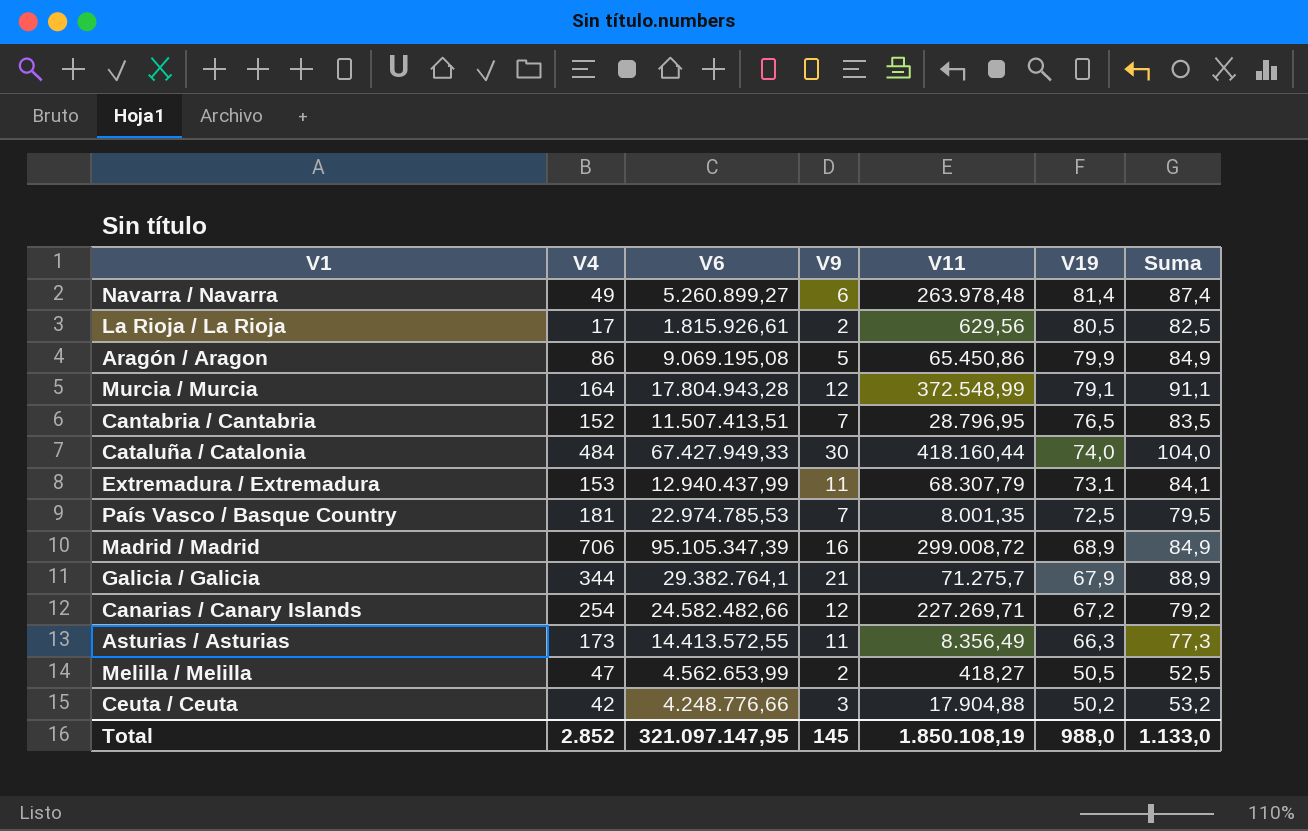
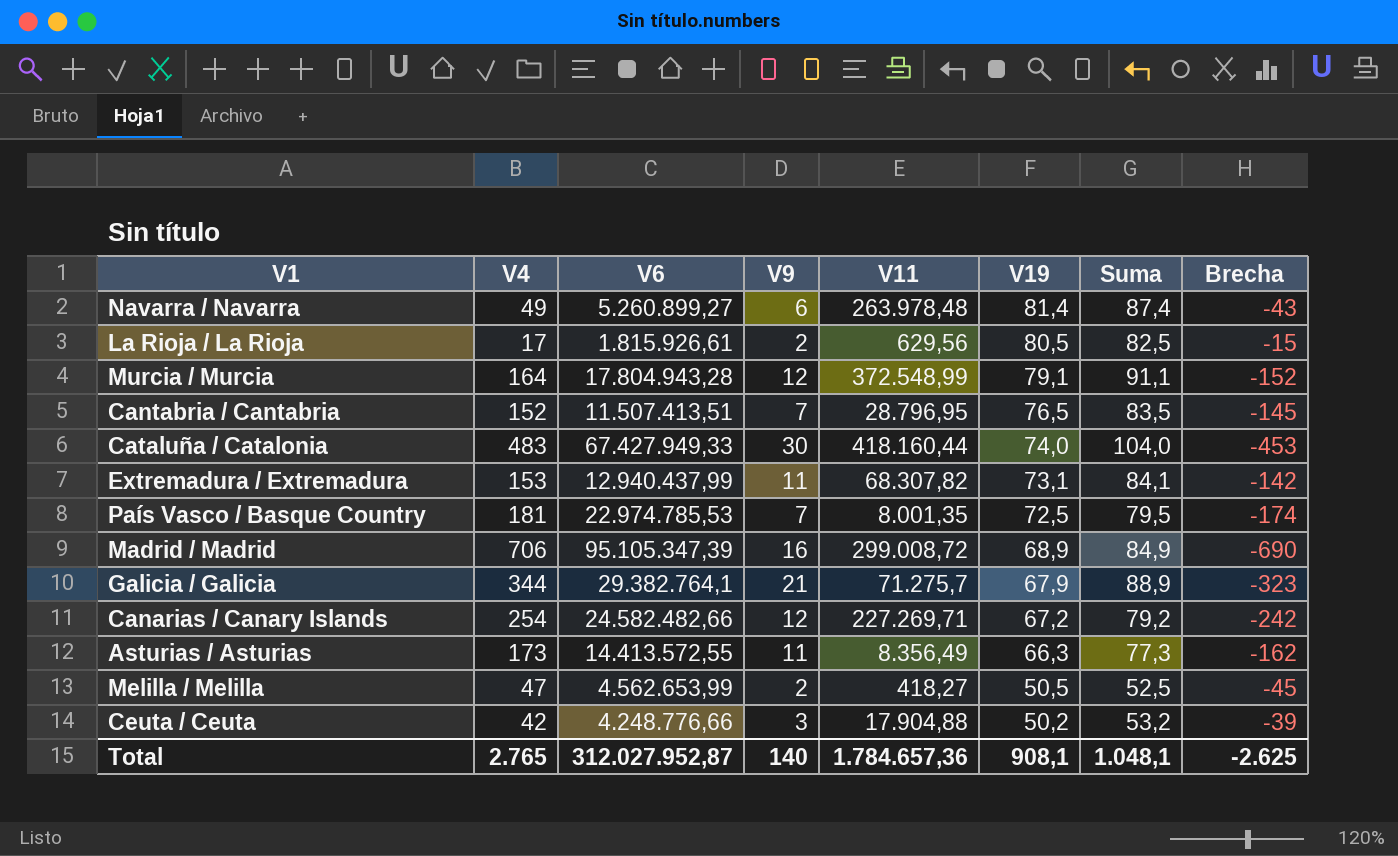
column Brecha | formula: none -> [V9] - [V4]
row Aragón / Aragon: 86 | 9.069.195,08 | 5 | 65.450,86 | 79,9 | 84,9 -> none
Cataluña / Catalonia | V4: 484 -> 483
Extremadura / Extremadura | V11: 68.307,79 -> 68.307,82
Total | V4: 2.852 -> 2.765
Total | V6: 321.097.147,95 -> 312.027.952,87
Total | V9: 145 -> 140
Total | V11: 1.850.108,19 -> 1.784.657,36
Total | V19: 988,0 -> 908,1
Total | Suma: 1.133,0 -> 1.048,1

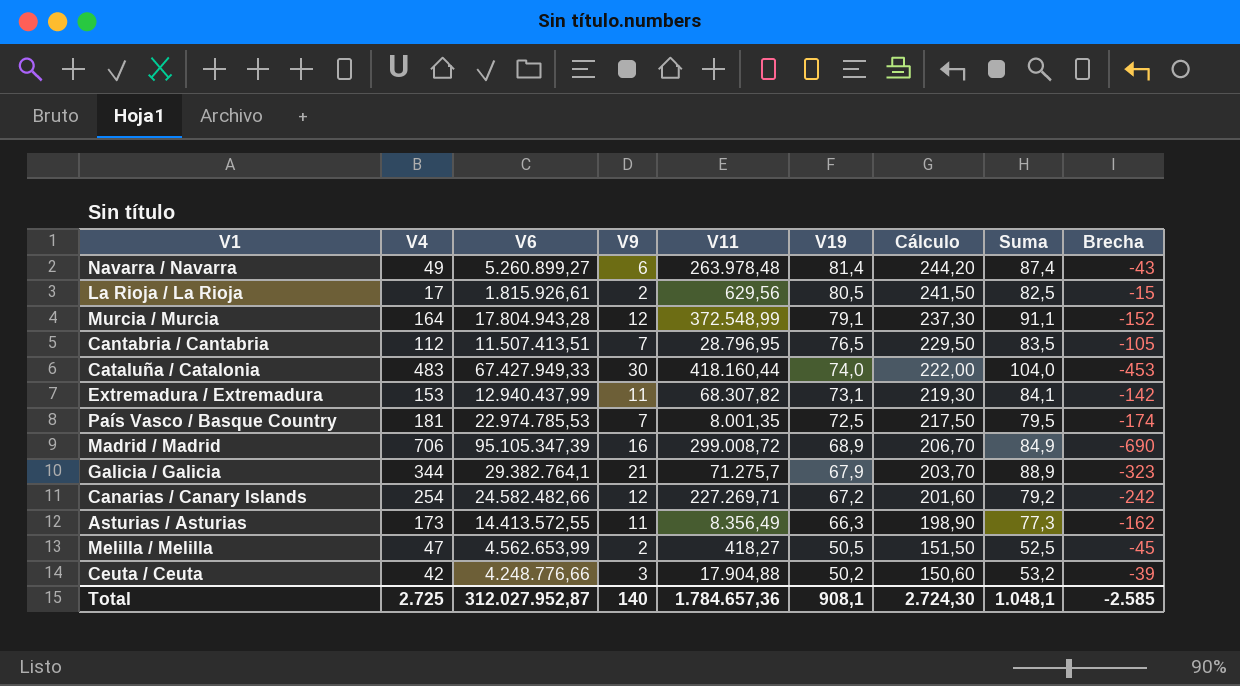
column Cálculo | formula: none -> [V19] * 3
Cantabria / Cantabria | V4: 152 -> 112
Cantabria / Cantabria | Brecha: -145 -> -105
Total | V4: 2.765 -> 2.725
Total | Brecha: -2.625 -> -2.585

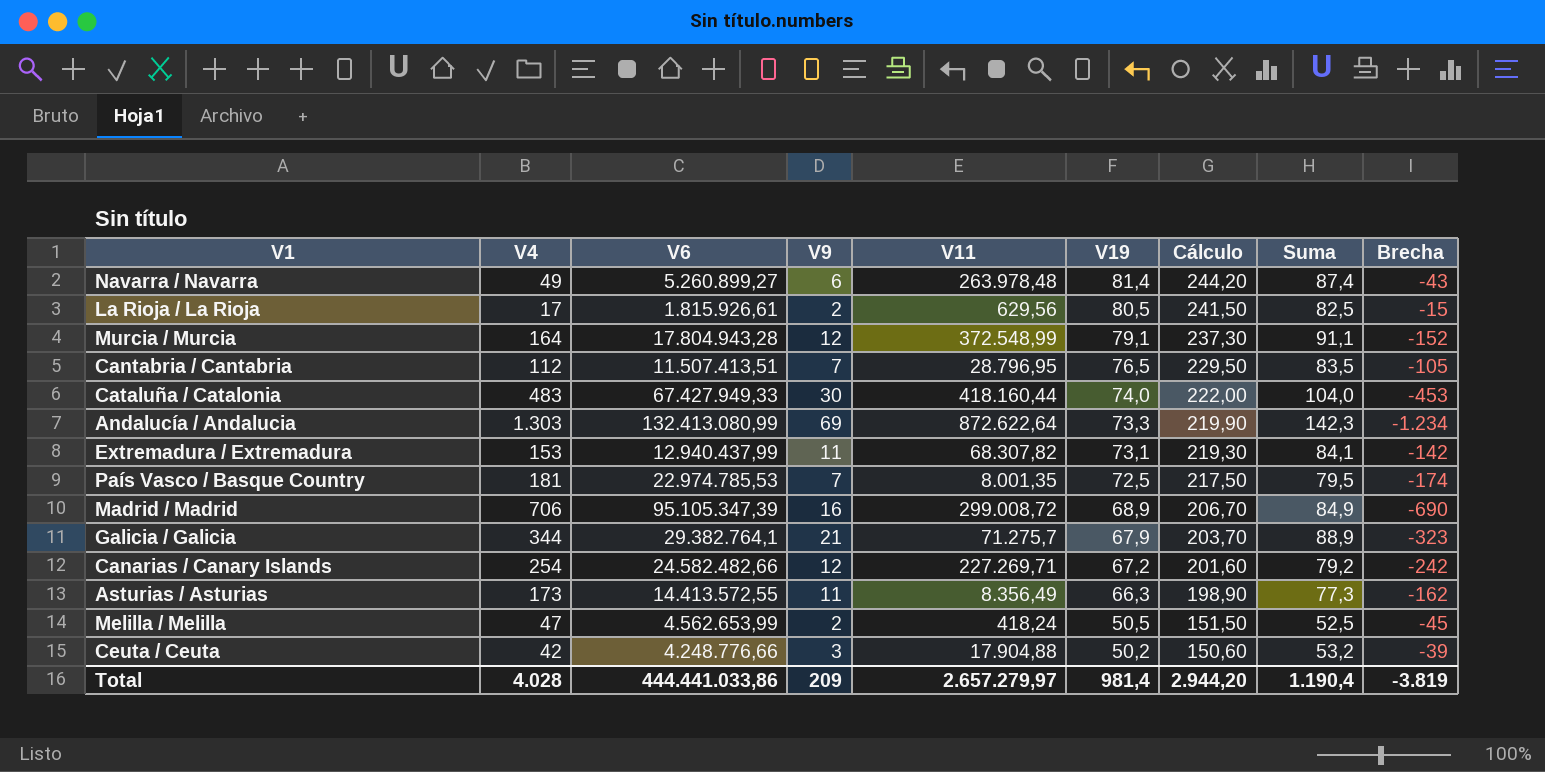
row Andalucía / Andalucia: none -> 1.303 | 132.413.080,99 | 69 | 872.622,64 | 73,3 | 219,90 | 142,3 | -1.234
Melilla / Melilla | V11: 418,27 -> 418,24
Total | V4: 2.725 -> 4.028
Total | V6: 312.027.952,87 -> 444.441.033,86
Total | V9: 140 -> 209
Total | V11: 1.784.657,36 -> 2.657.279,97
Total | V19: 908,1 -> 981,4
Total | Cálculo: 2.724,30 -> 2.944,20
Total | Suma: 1.048,1 -> 1.190,4
Total | Brecha: -2.585 -> -3.819

